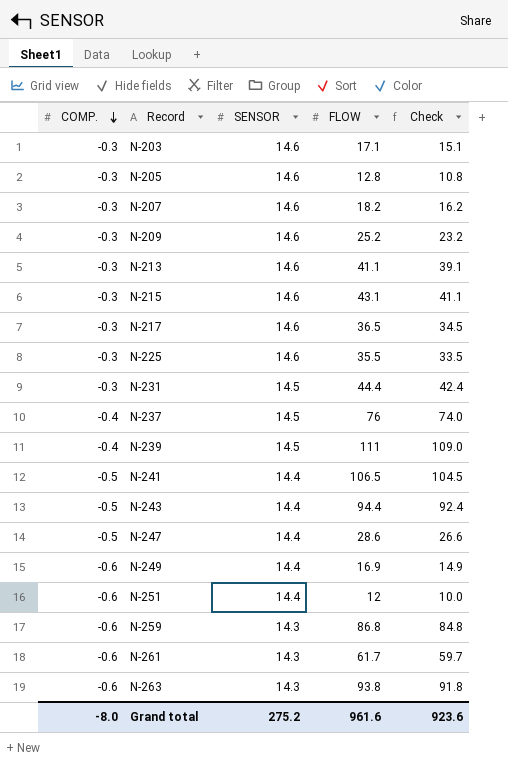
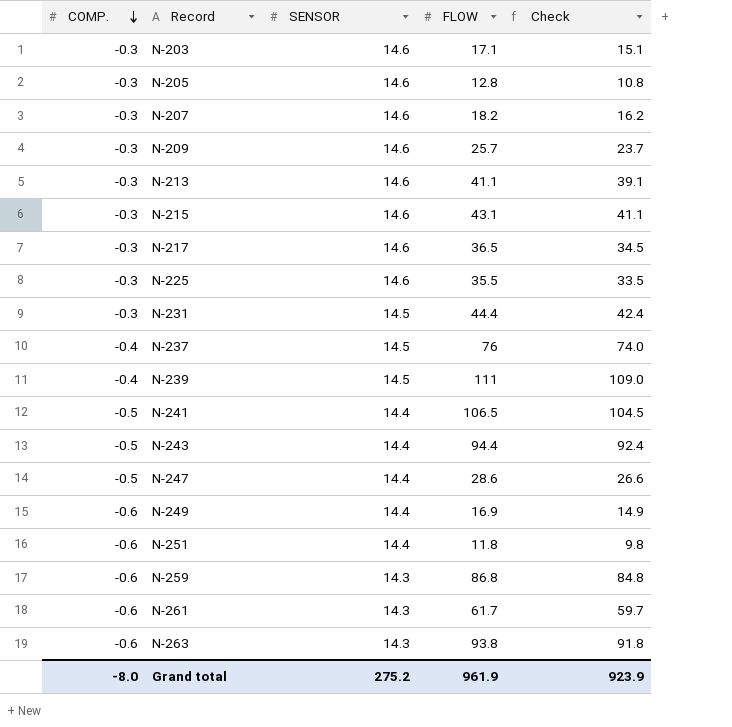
N-209 | FLOW: 25.2 -> 25.7
N-209 | Check: 23.2 -> 23.7
N-251 | FLOW: 12 -> 11.8
N-251 | Check: 10.0 -> 9.8
Grand total | FLOW: 961.6 -> 961.9
Grand total | Check: 923.6 -> 923.9

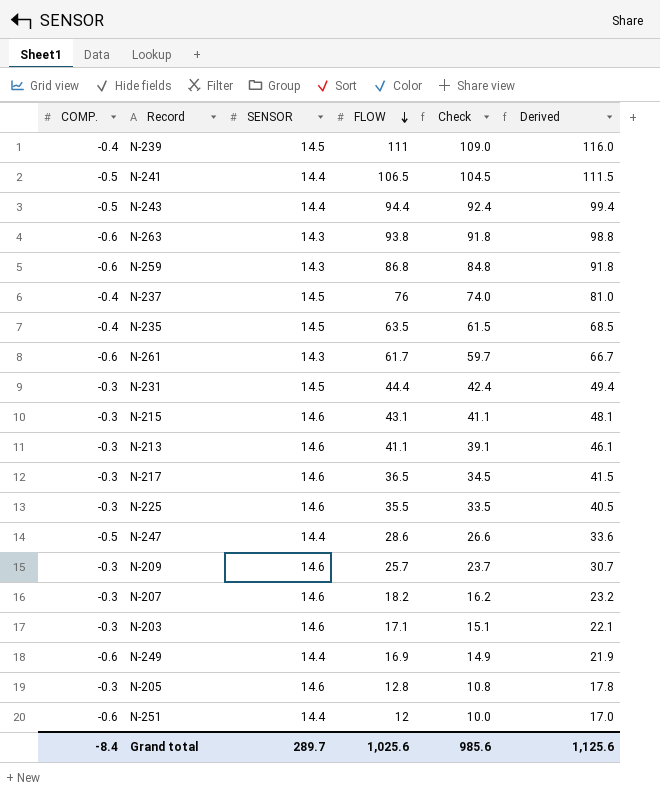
row order: COMP. descending -> FLOW descending
column Derived | formula: none -> [FLOW] + 5
row N-235: none -> -0.4 | 14.5 | 63.5 | 61.5 | 68.5
N-251 | FLOW: 11.8 -> 12
N-251 | Check: 9.8 -> 10.0
Grand total | COMP.: -8.0 -> -8.4
Grand total | SENSOR: 275.2 -> 289.7
Grand total | FLOW: 961.9 -> 1,025.6
Grand total | Check: 923.9 -> 985.6

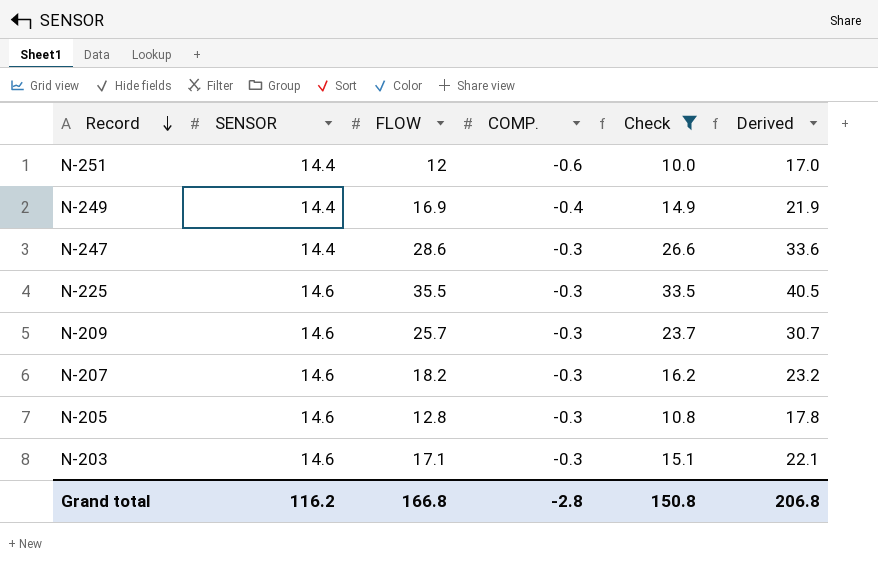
filter: none -> Check <= 33.5
row order: FLOW descending -> Record descending
column COMP. | position: 1 -> 4
N-249 | COMP.: -0.6 -> -0.4
N-247 | COMP.: -0.5 -> -0.3
Grand total | SENSOR: 289.7 -> 116.2
Grand total | FLOW: 1,025.6 -> 166.8
Grand total | COMP.: -8.4 -> -2.8
Grand total | Check: 985.6 -> 150.8
Grand total | Derived: 1,125.6 -> 206.8

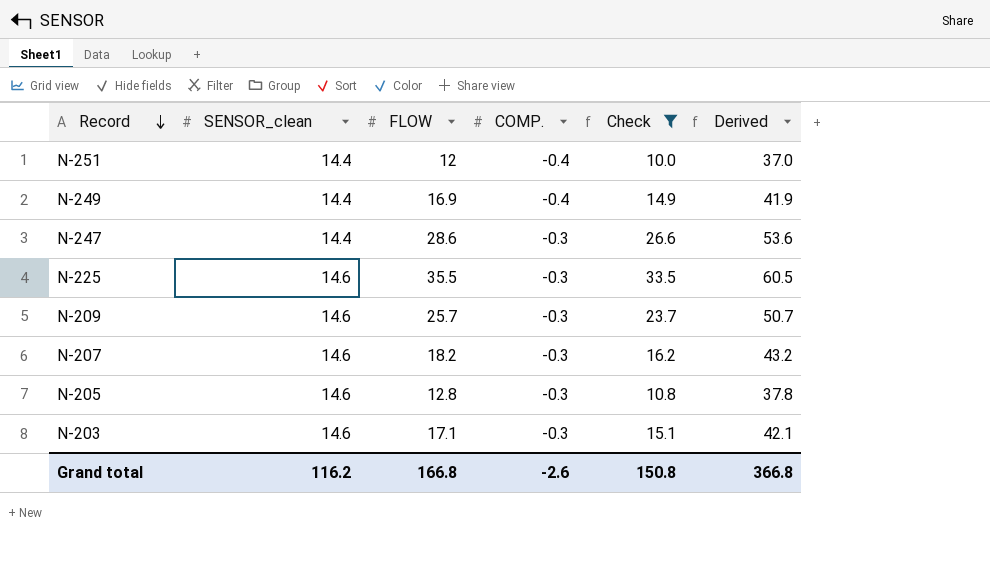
column name: SENSOR -> SENSOR_clean
column Derived | formula: [FLOW] + 5 -> [FLOW] + 25
N-251 | COMP.: -0.6 -> -0.4
Grand total | COMP.: -2.8 -> -2.6
Grand total | Derived: 206.8 -> 366.8

